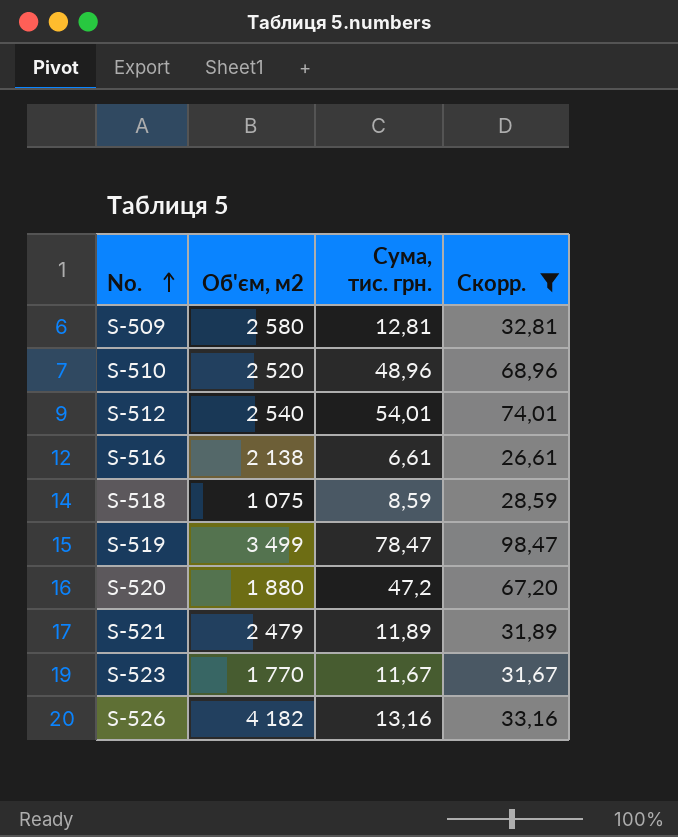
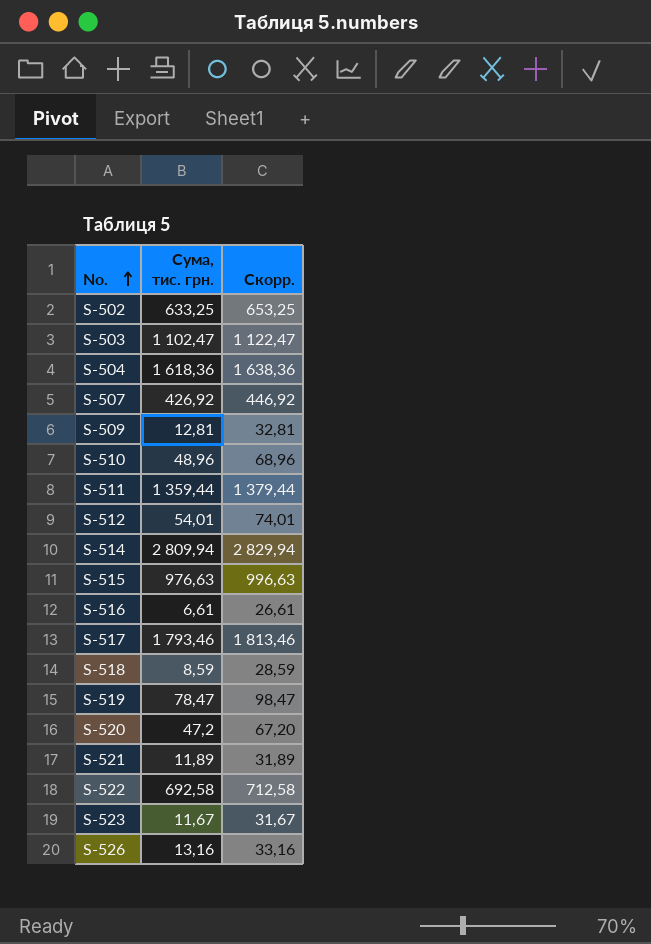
filter: Скорр. <= 98,47 -> none
column Об'єм, м2 | position: 2 -> none

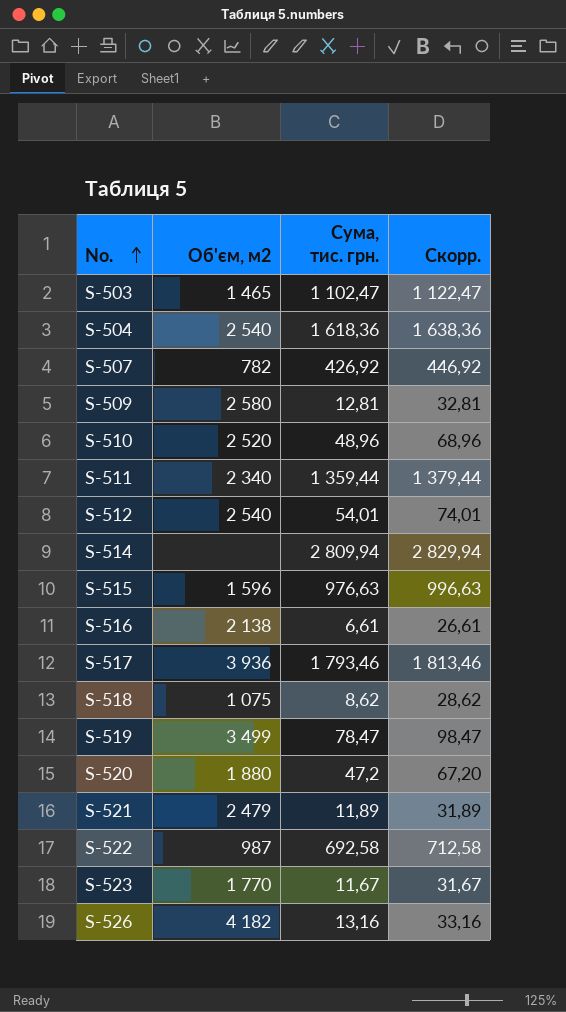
column Об'єм, м2 | position: none -> 2
row S-502: 633,25 | 653,25 -> none
S-518 | Сума, тис. грн.: 8,59 -> 8,62
S-518 | Скорр.: 28,59 -> 28,62

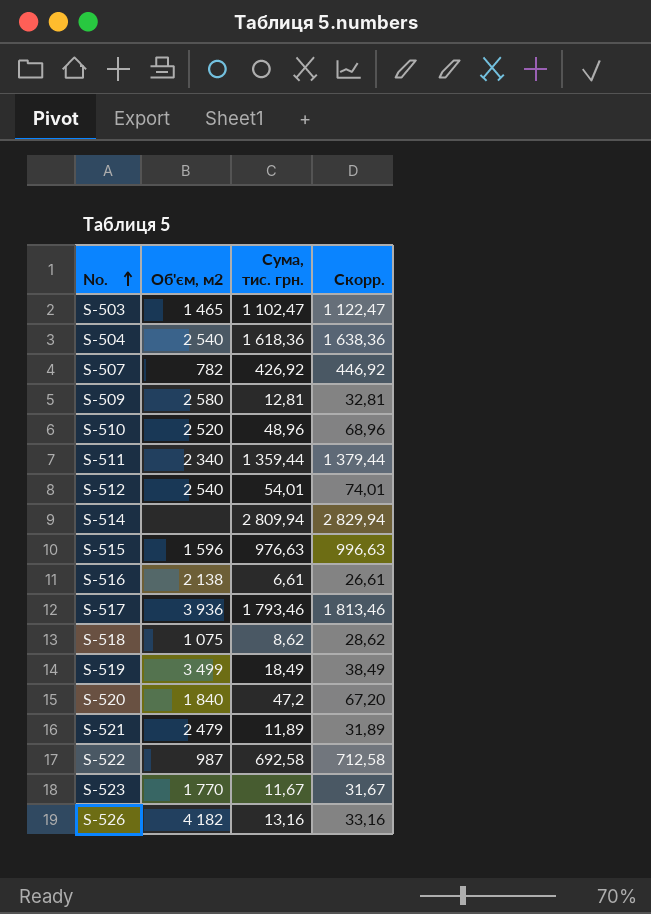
S-519 | Сума, тис. грн.: 78,47 -> 18,49
S-519 | Скорр.: 98,47 -> 38,49
S-520 | Об'єм, м2: 1 880 -> 1 840

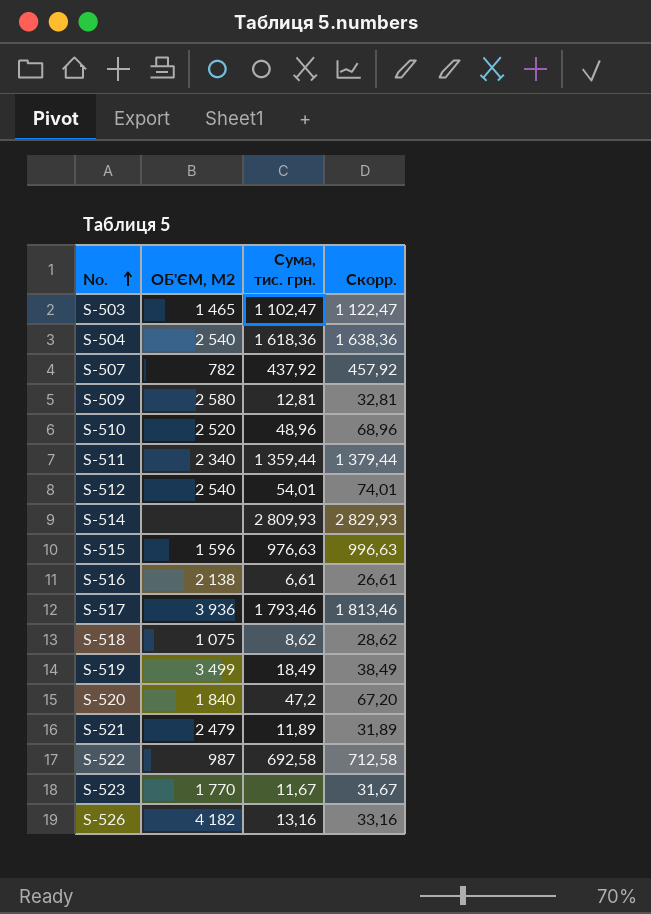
column name: Об'єм, м2 -> ОБ'ЄМ, М2
S-507 | Сума, тис. грн.: 426,92 -> 437,92
S-507 | Скорр.: 446,92 -> 457,92
S-514 | Сума, тис. грн.: 2 809,94 -> 2 809,93
S-514 | Скорр.: 2 829,94 -> 2 829,93

